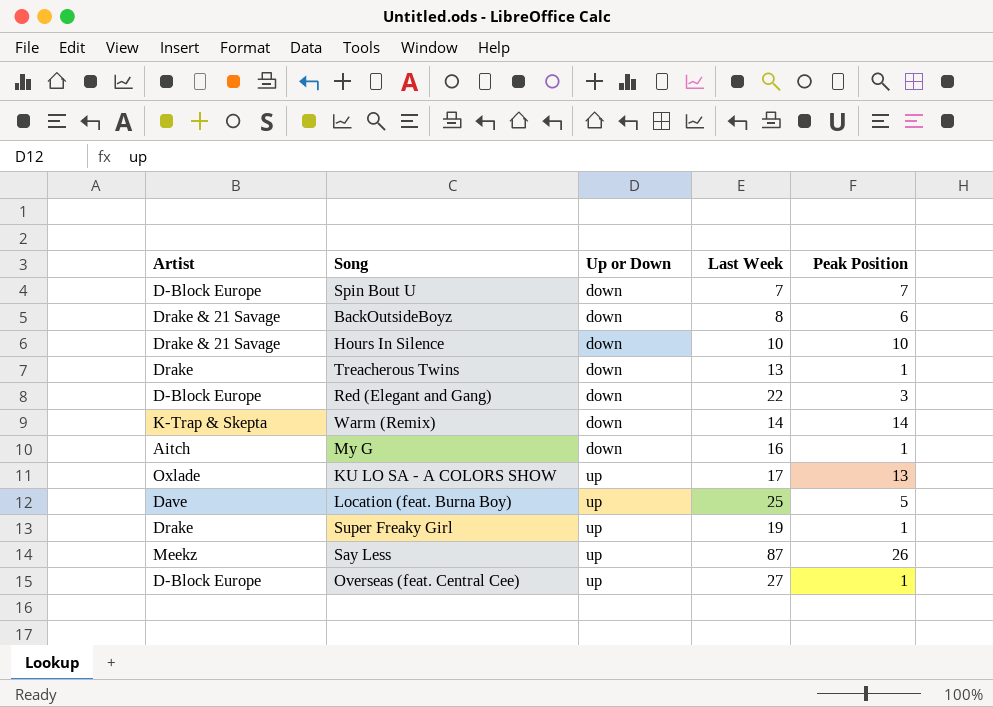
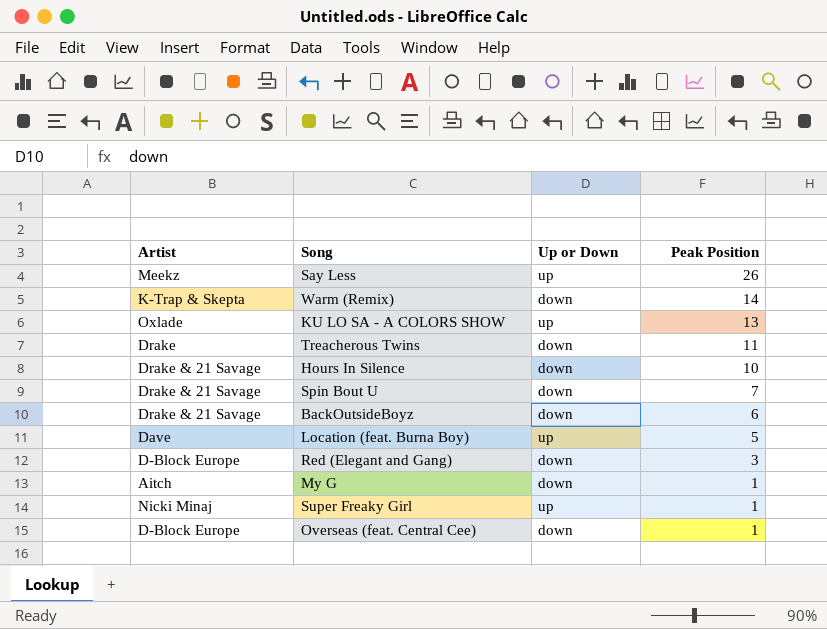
row order: Up or Down ascending -> Peak Position descending
column Last Week | position: 4 -> none
Treacherous Twins | Peak Position: 1 -> 11
Spin Bout U | Artist: D-Block Europe -> Drake & 21 Savage
Super Freaky Girl | Artist: Drake -> Nicki Minaj
Overseas (feat. Central Cee) | Up or Down: up -> down

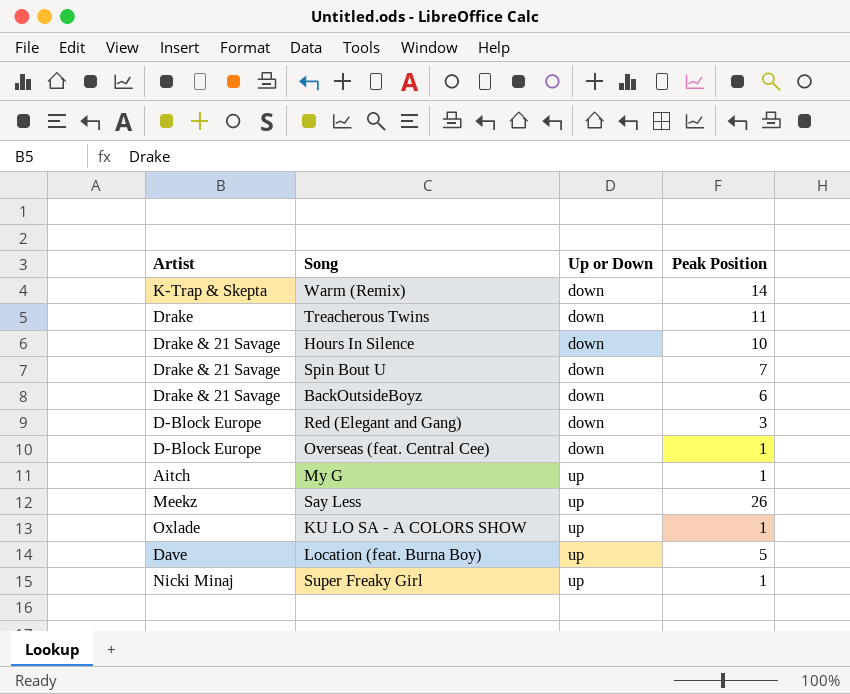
row order: Peak Position descending -> Up or Down ascending
My G | Up or Down: down -> up
KU LO SA - A COLORS SHOW | Peak Position: 13 -> 1

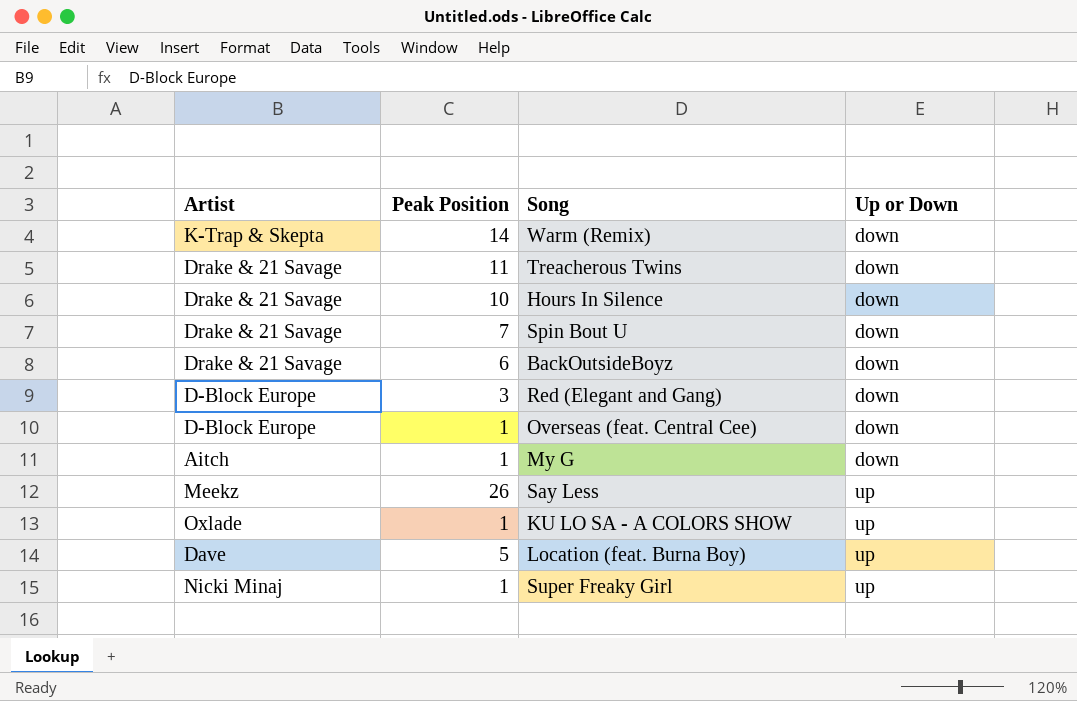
column Peak Position | position: 4 -> 2
Treacherous Twins | Artist: Drake -> Drake & 21 Savage
My G | Up or Down: up -> down

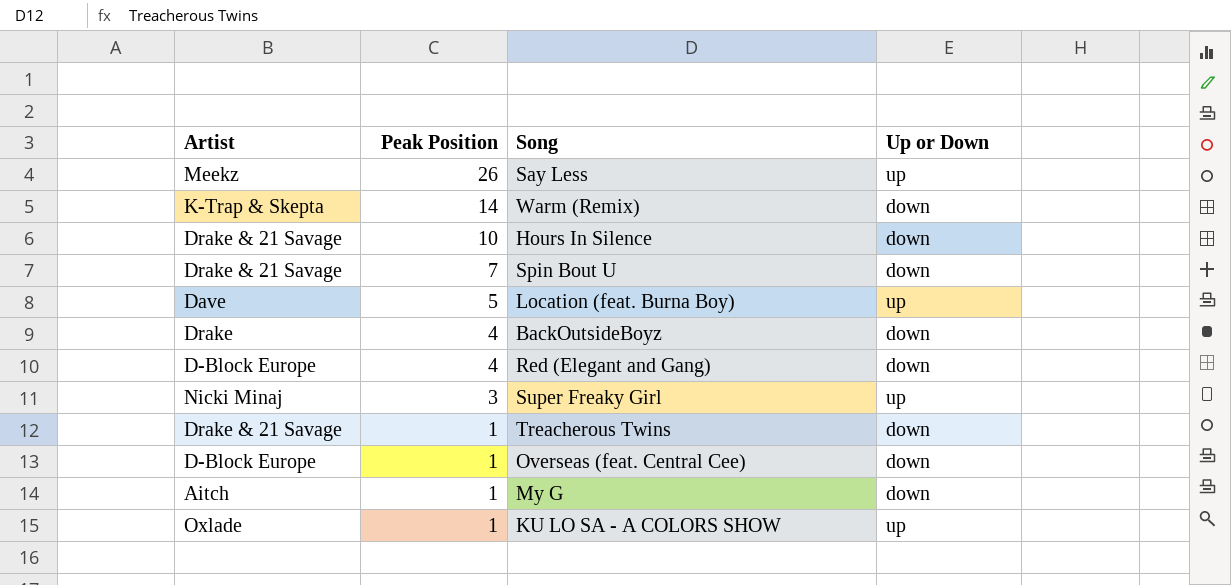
row order: Up or Down ascending -> Peak Position descending
BackOutsideBoyz | Artist: Drake & 21 Savage -> Drake
BackOutsideBoyz | Peak Position: 6 -> 4
Red (Elegant and Gang) | Peak Position: 3 -> 4
Super Freaky Girl | Peak Position: 1 -> 3
Treacherous Twins | Peak Position: 11 -> 1

